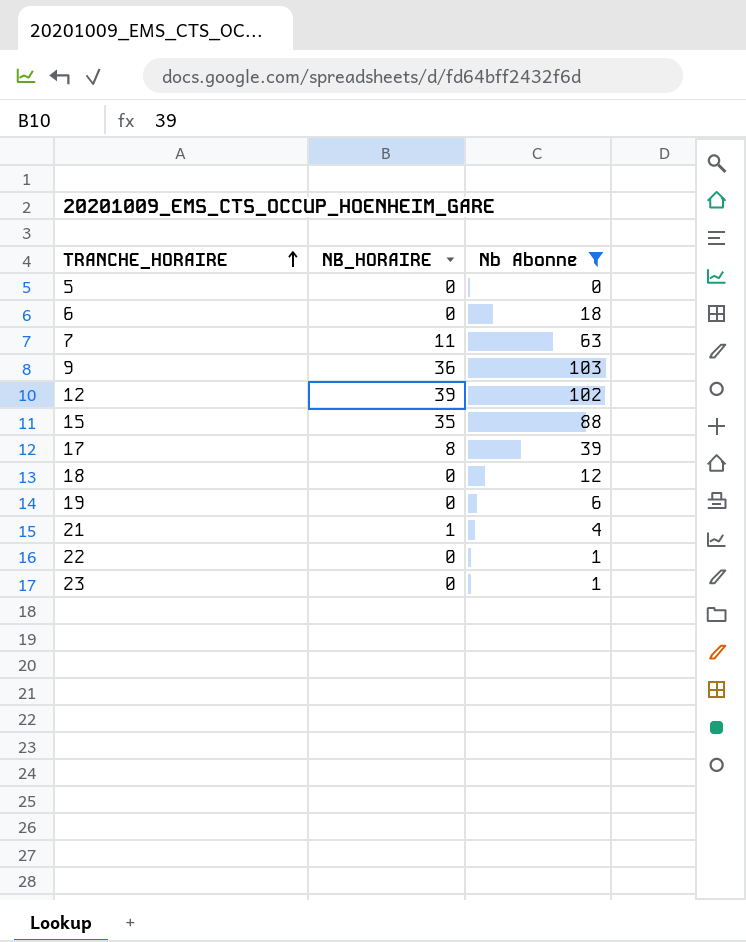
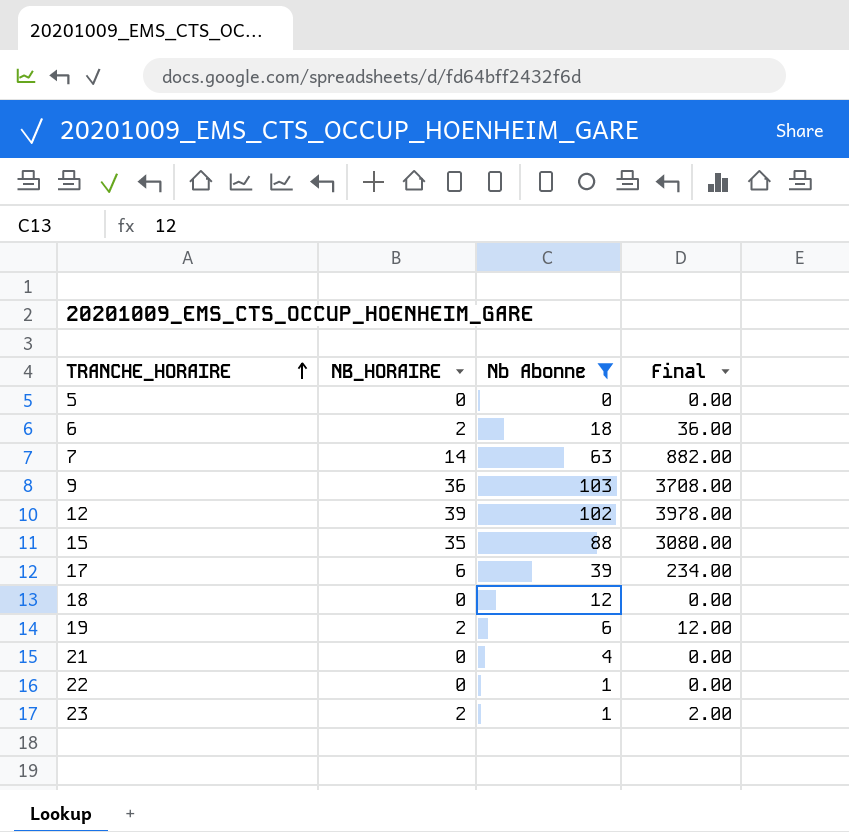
column Final | formula: none -> [NB_HORAIRE] * [Nb Abonne]
6 | NB_HORAIRE: 0 -> 2
7 | NB_HORAIRE: 11 -> 14
17 | NB_HORAIRE: 8 -> 6
19 | NB_HORAIRE: 0 -> 2
21 | NB_HORAIRE: 1 -> 0
23 | NB_HORAIRE: 0 -> 2

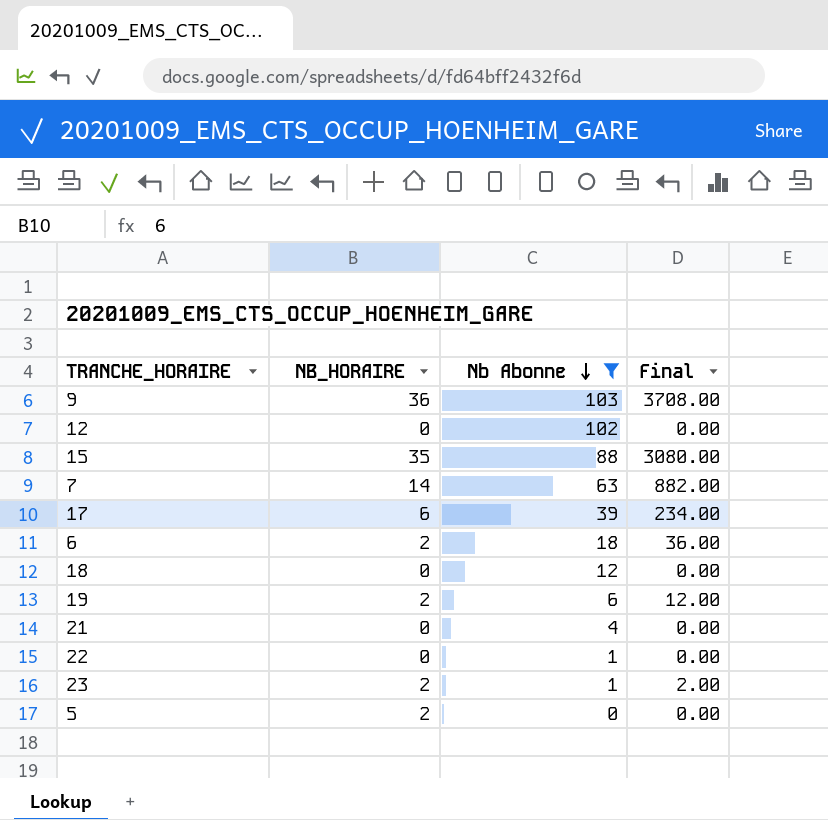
row order: TRANCHE_HORAIRE ascending -> Nb Abonne descending
12 | NB_HORAIRE: 39 -> 0
12 | Final: 3978.00 -> 0.00
5 | NB_HORAIRE: 0 -> 2

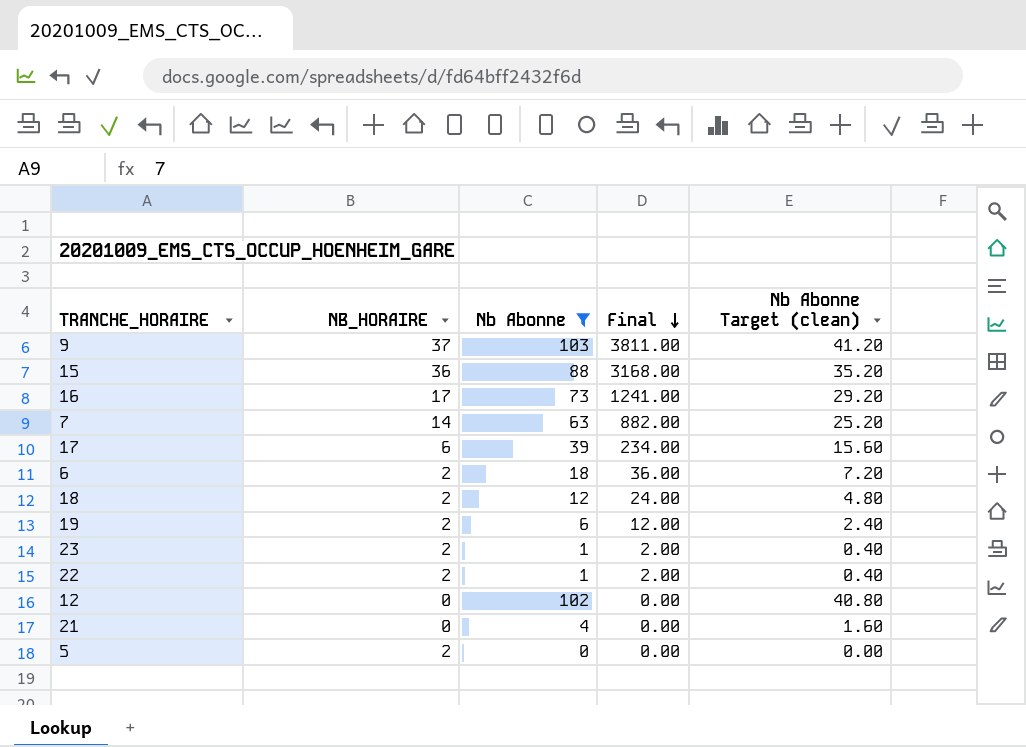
row order: Nb Abonne descending -> Final descending
column Nb Abonne Target (clean) | formula: none -> [Nb Abonne] * 0.4
9 | NB_HORAIRE: 36 -> 37
9 | Final: 3708.00 -> 3811.00
15 | NB_HORAIRE: 35 -> 36
15 | Final: 3080.00 -> 3168.00
row 16: none -> 17 | 73 | 1241.00 | 29.20
18 | NB_HORAIRE: 0 -> 2
18 | Final: 0.00 -> 24.00
22 | NB_HORAIRE: 0 -> 2
22 | Final: 0.00 -> 2.00

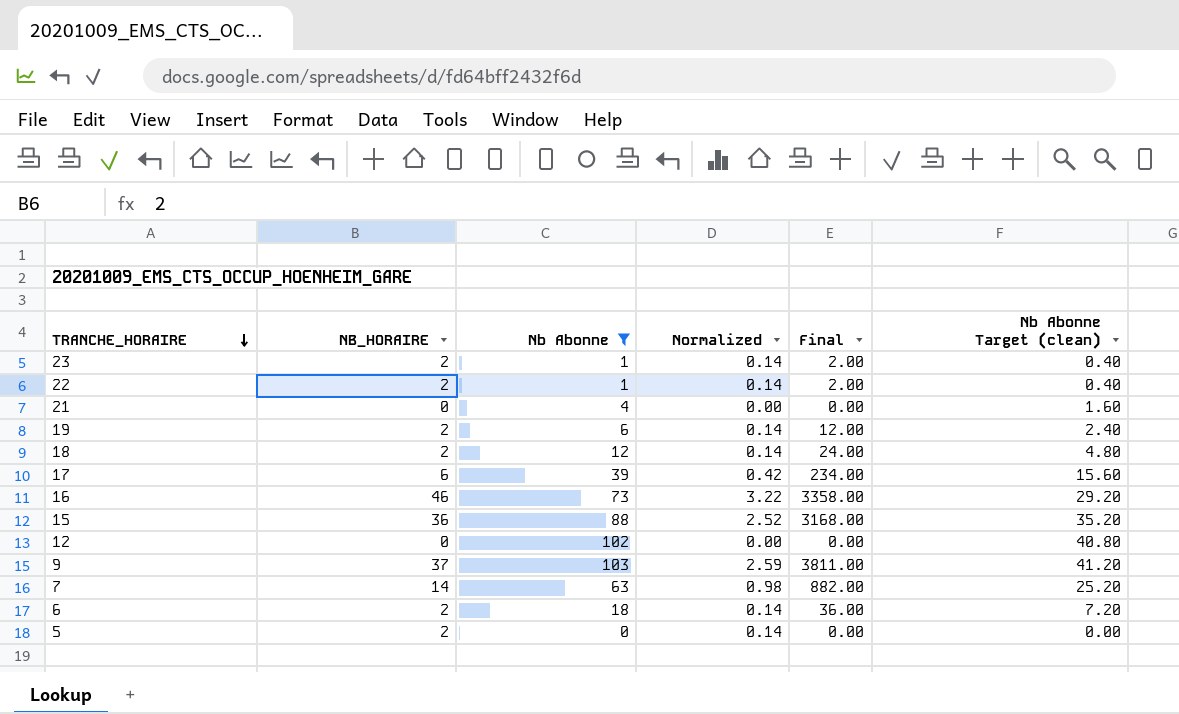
row order: Final descending -> TRANCHE_HORAIRE descending
column Normalized | formula: none -> [NB_HORAIRE] * 0.07
16 | NB_HORAIRE: 17 -> 46
16 | Final: 1241.00 -> 3358.00

